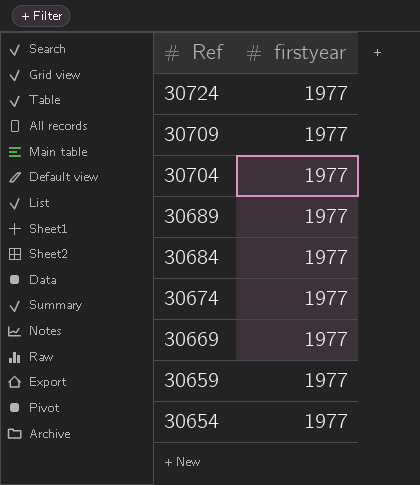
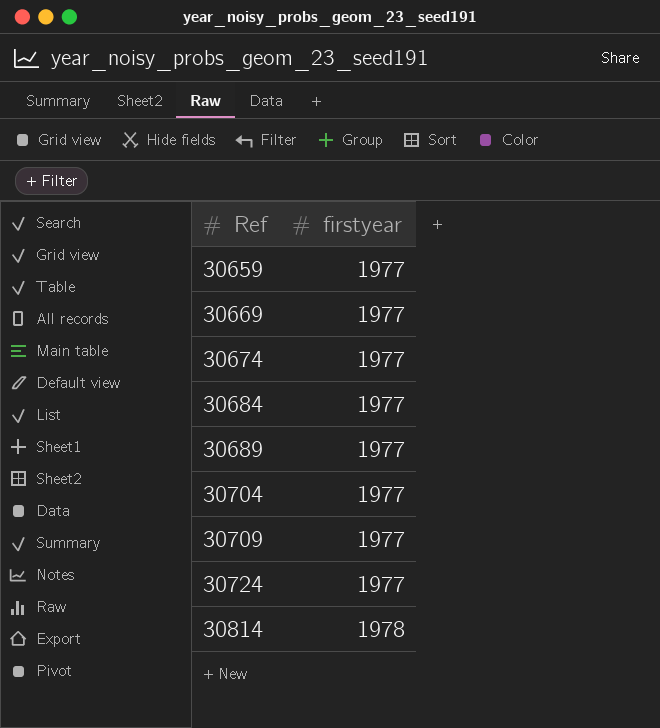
row order: Ref descending -> Ref ascending
row 30654: 1977 -> none
row 30814: none -> 1978

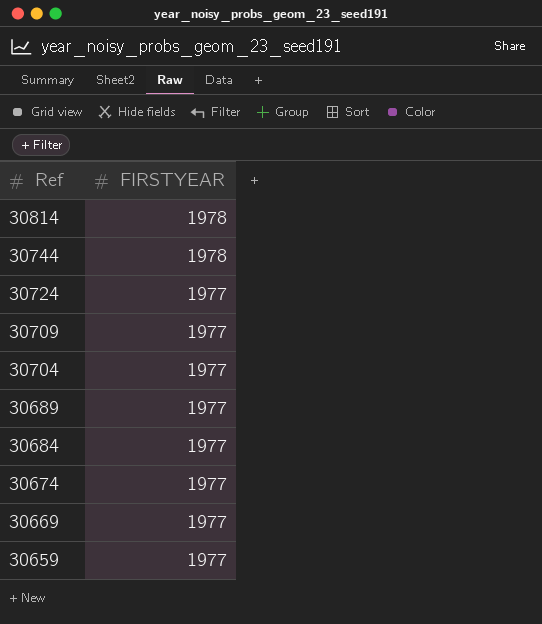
row order: Ref ascending -> Ref descending
column name: firstyear -> FIRSTYEAR
row 30744: none -> 1978

